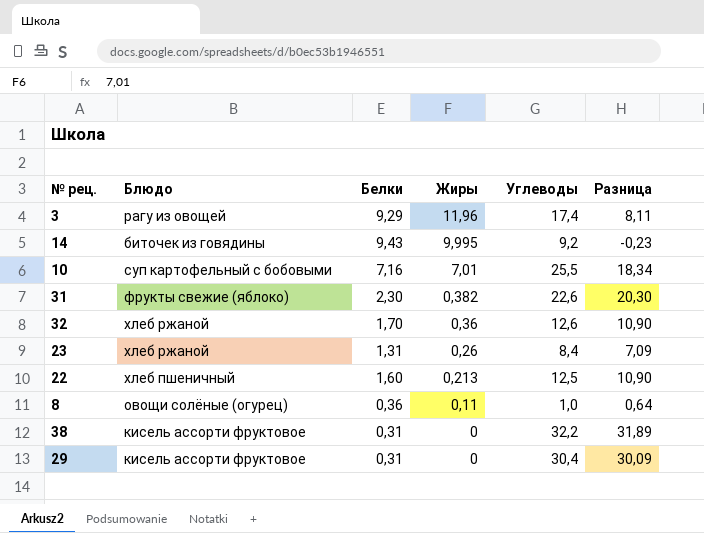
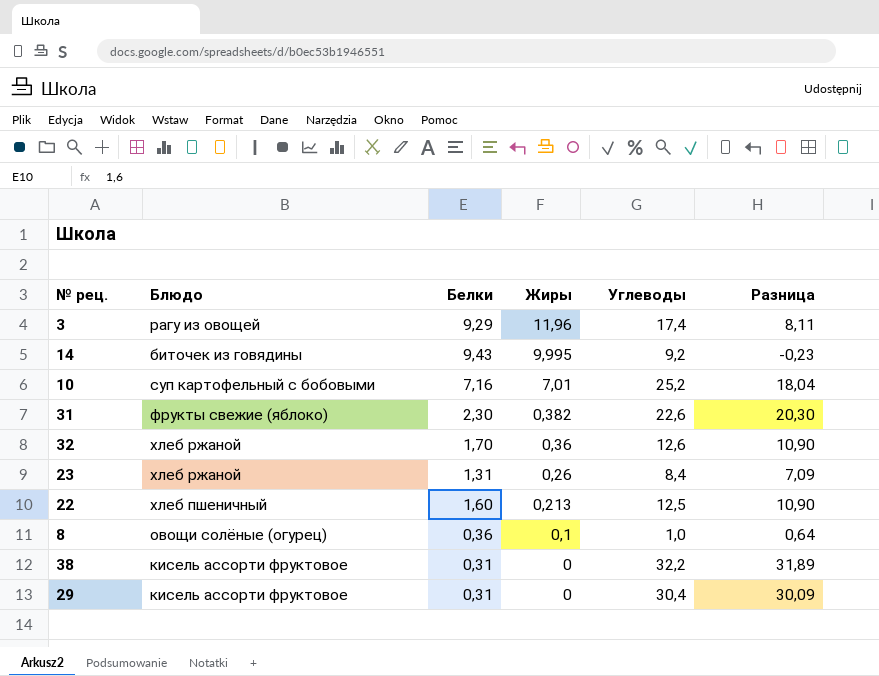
10 | Углеводы: 25,5 -> 25,2
10 | Разница: 18,34 -> 18,04
8 | Жиры: 0,11 -> 0,1

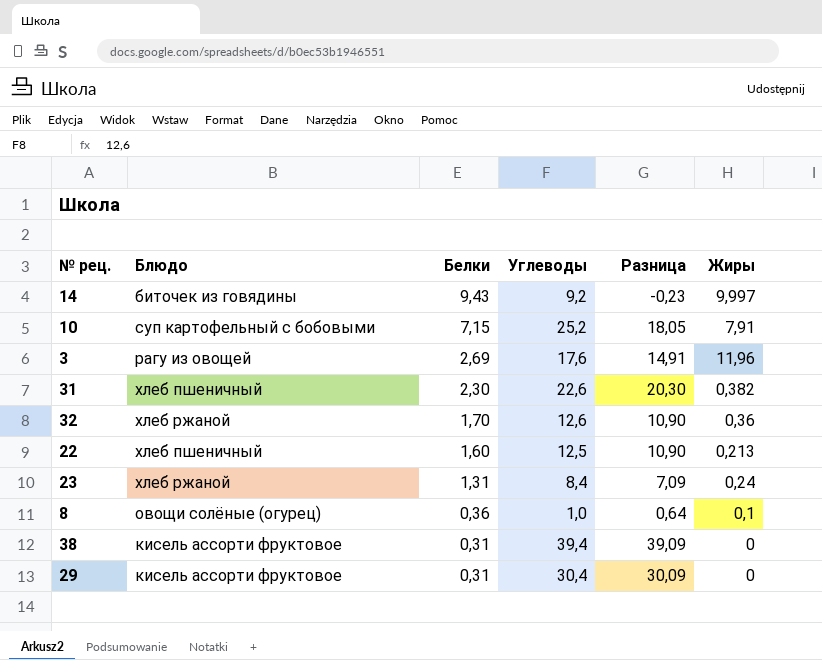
row order: Жиры descending -> Белки descending
column Жиры | position: 4 -> 6
14 | Жиры: 9,995 -> 9,997
10 | Белки: 7,16 -> 7,15
10 | Разница: 18,04 -> 18,05
10 | Жиры: 7,01 -> 7,91
3 | Белки: 9,29 -> 2,69
3 | Углеводы: 17,4 -> 17,6
3 | Разница: 8,11 -> 14,91
31 | Блюдо: фрукты свежие (яблоко) -> хлеб пшеничный
23 | Жиры: 0,26 -> 0,24
38 | Углеводы: 32,2 -> 39,4
38 | Разница: 31,89 -> 39,09

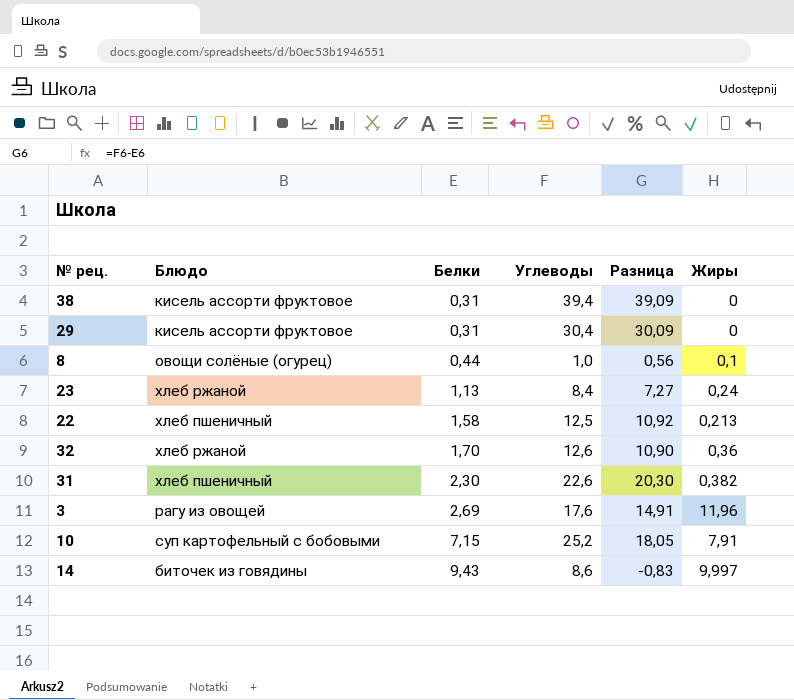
row order: Белки descending -> Белки ascending
8 | Белки: 0,36 -> 0,44
8 | Разница: 0,64 -> 0,56
23 | Белки: 1,31 -> 1,13
23 | Разница: 7,09 -> 7,27
22 | Белки: 1,60 -> 1,58
22 | Разница: 10,90 -> 10,92
14 | Углеводы: 9,2 -> 8,6
14 | Разница: -0,23 -> -0,83

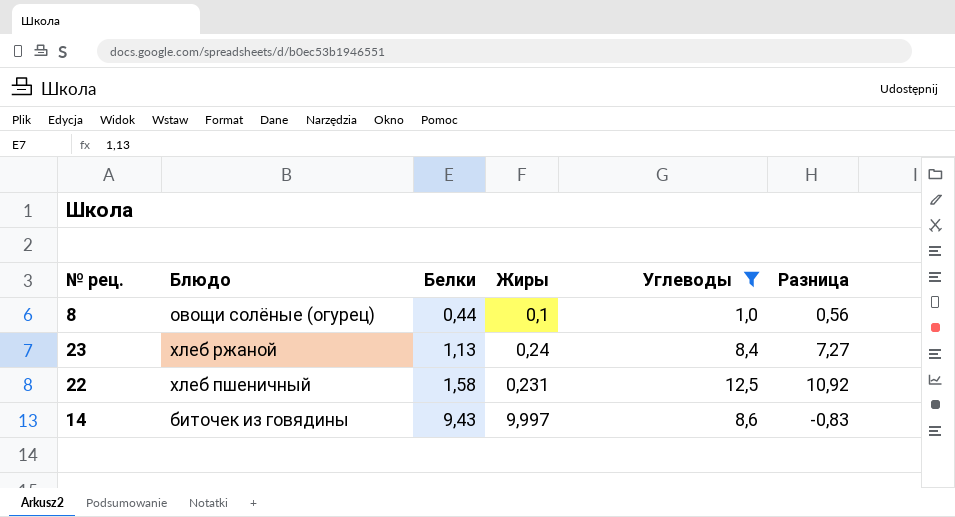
filter: none -> Углеводы <= 12,5
column Жиры | position: 6 -> 4
22 | Жиры: 0,213 -> 0,231

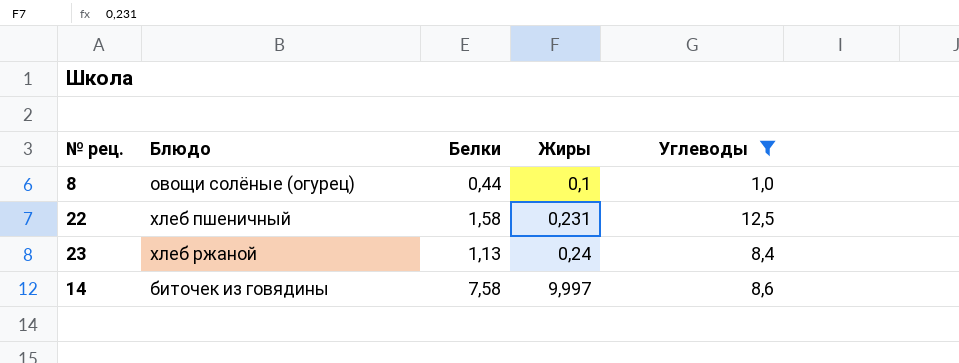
row order: Белки ascending -> Жиры ascending
column Разница | formula: [Углеводы] - [Белки] -> none
14 | Белки: 9,43 -> 7,58

